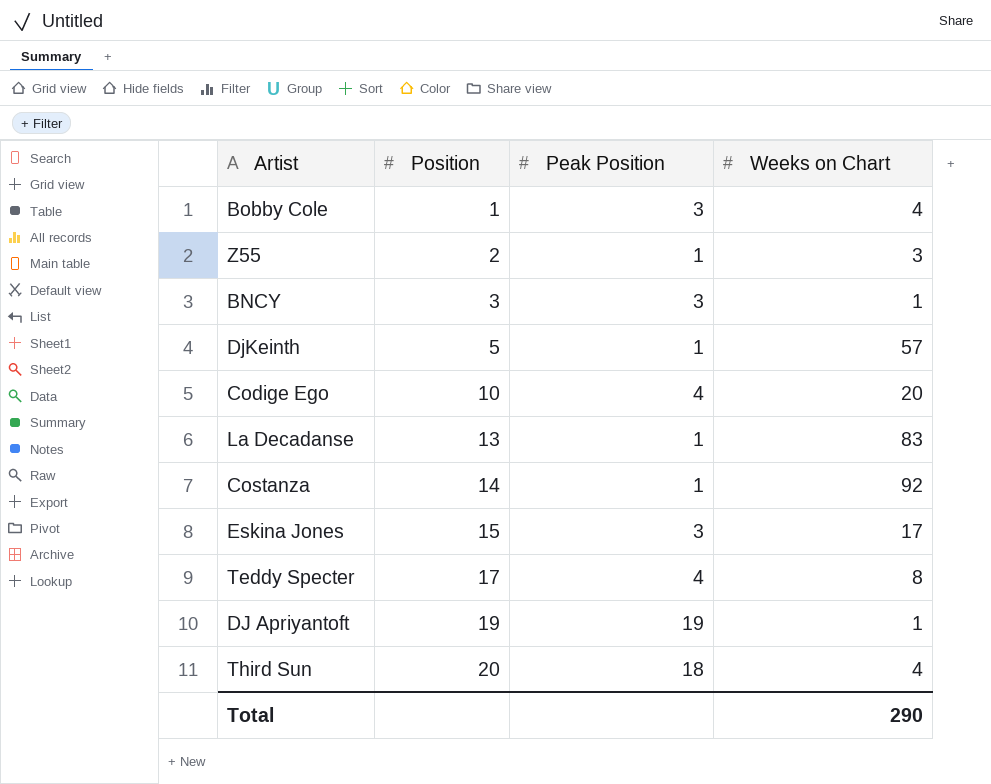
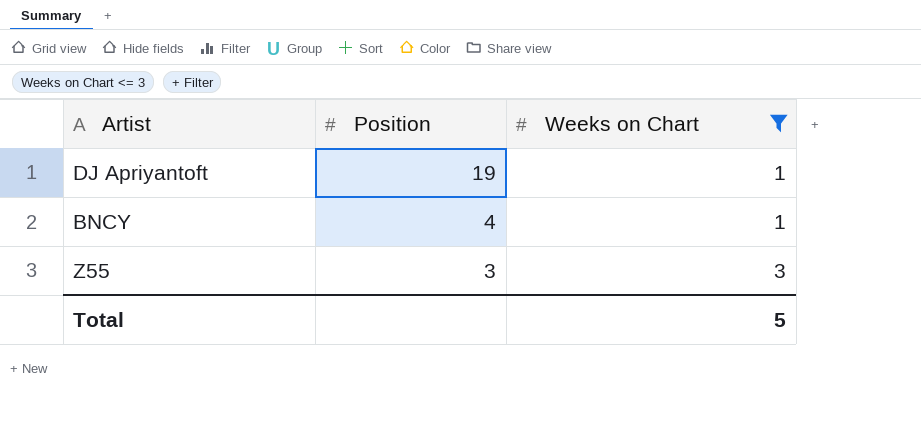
filter: none -> Weeks on Chart <= 3
row order: Position ascending -> Position descending
column Peak Position | position: 3 -> none
BNCY | Position: 3 -> 4
Z55 | Position: 2 -> 3
Total | Weeks on Chart: 290 -> 5

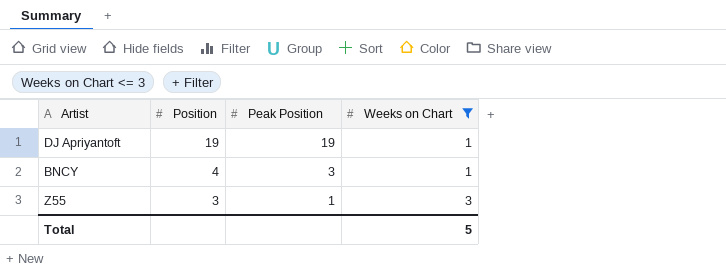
column Peak Position | position: none -> 3

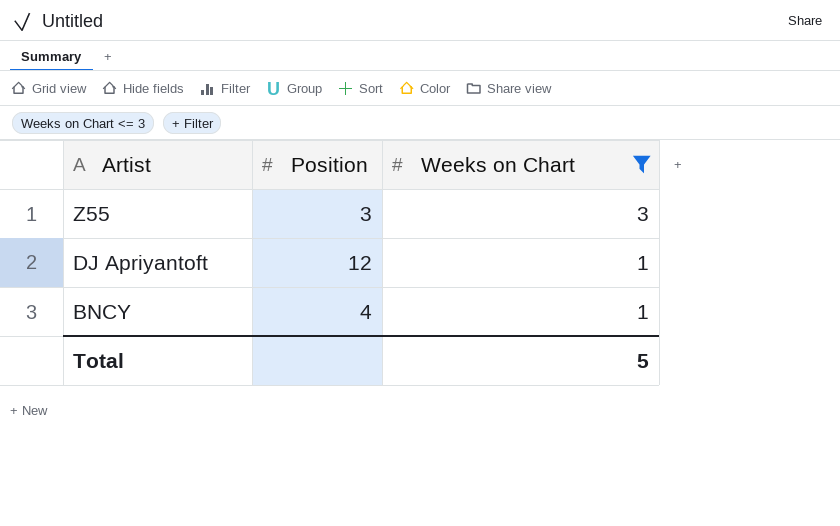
row order: Position descending -> Artist descending
column Peak Position | position: 3 -> none
DJ Apriyantoft | Position: 19 -> 12

